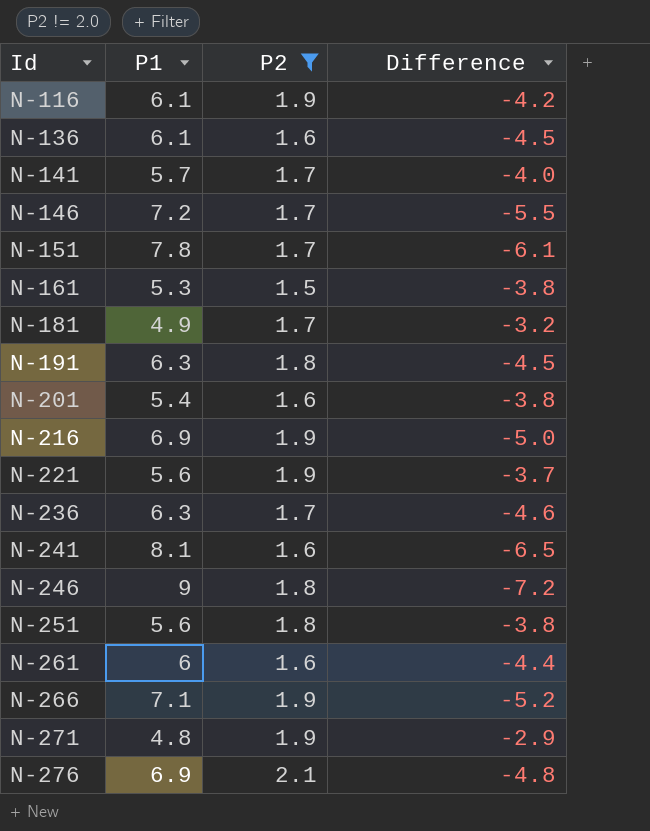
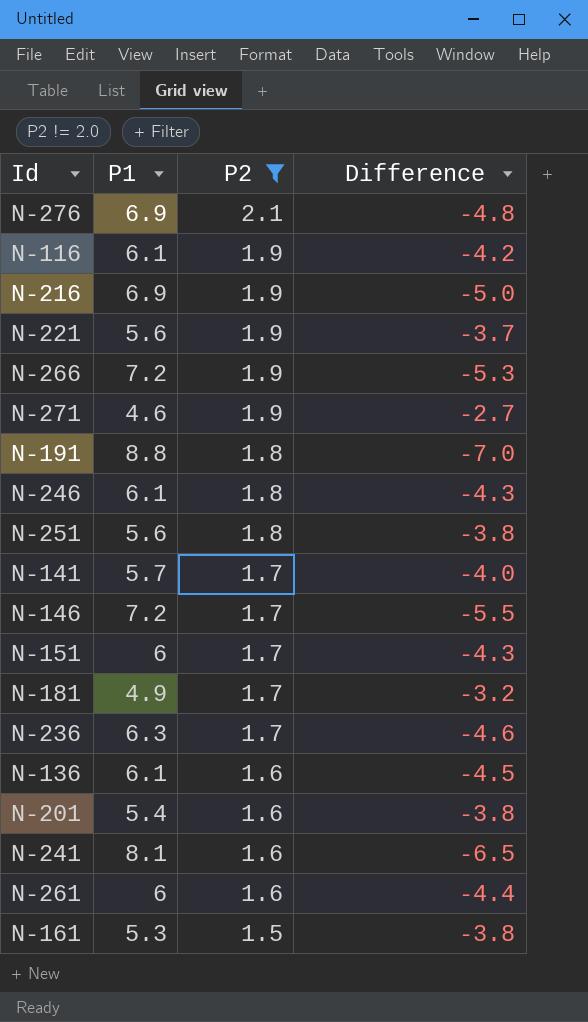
row order: Id ascending -> P2 descending
N-266 | P1: 7.1 -> 7.2
N-266 | Difference: -5.2 -> -5.3
N-271 | P1: 4.8 -> 4.6
N-271 | Difference: -2.9 -> -2.7
N-191 | P1: 6.3 -> 8.8
N-191 | Difference: -4.5 -> -7.0
N-246 | P1: 9 -> 6.1
N-246 | Difference: -7.2 -> -4.3
N-151 | P1: 7.8 -> 6
N-151 | Difference: -6.1 -> -4.3

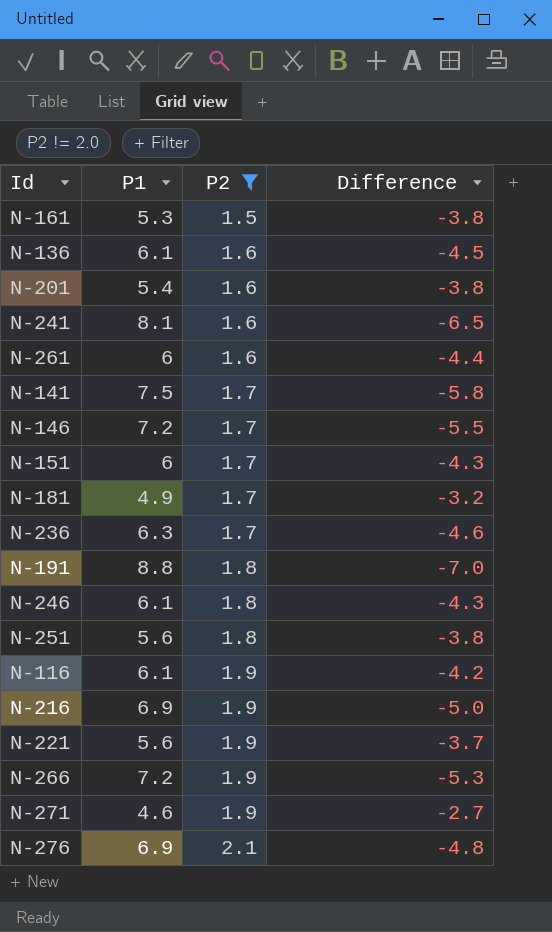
row order: P2 descending -> P2 ascending
N-141 | P1: 5.7 -> 7.5
N-141 | Difference: -4.0 -> -5.8

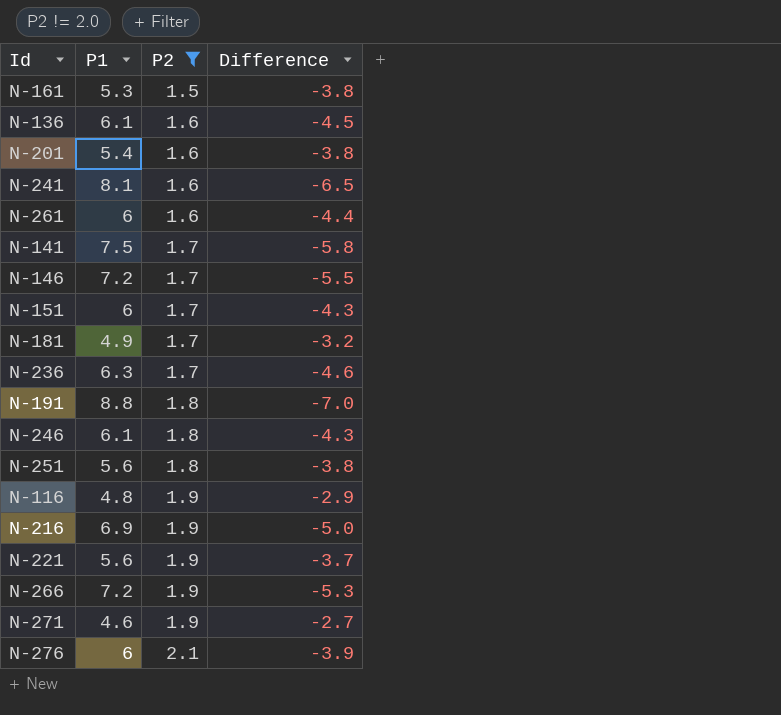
N-116 | P1: 6.1 -> 4.8
N-116 | Difference: -4.2 -> -2.9
N-276 | P1: 6.9 -> 6
N-276 | Difference: -4.8 -> -3.9

